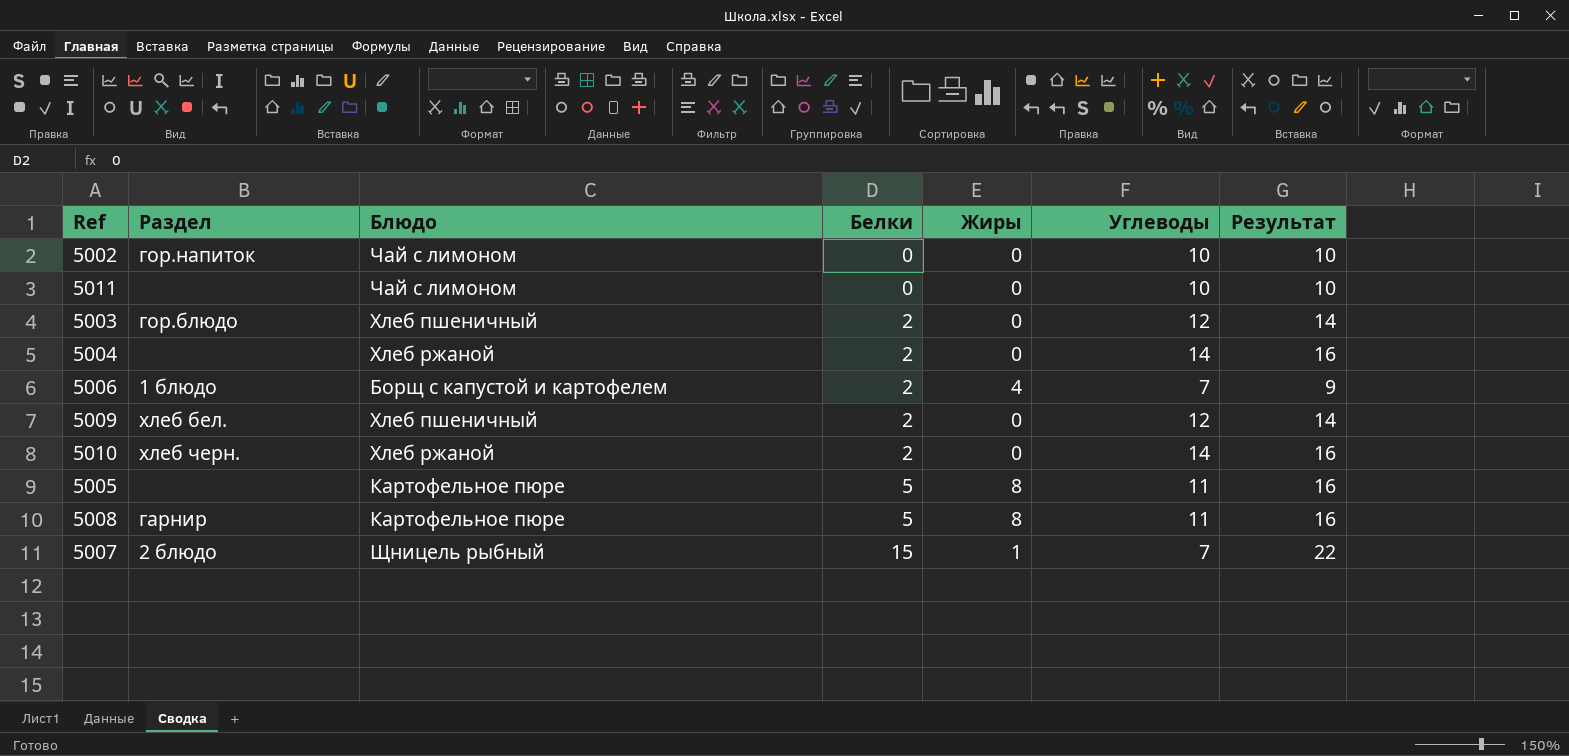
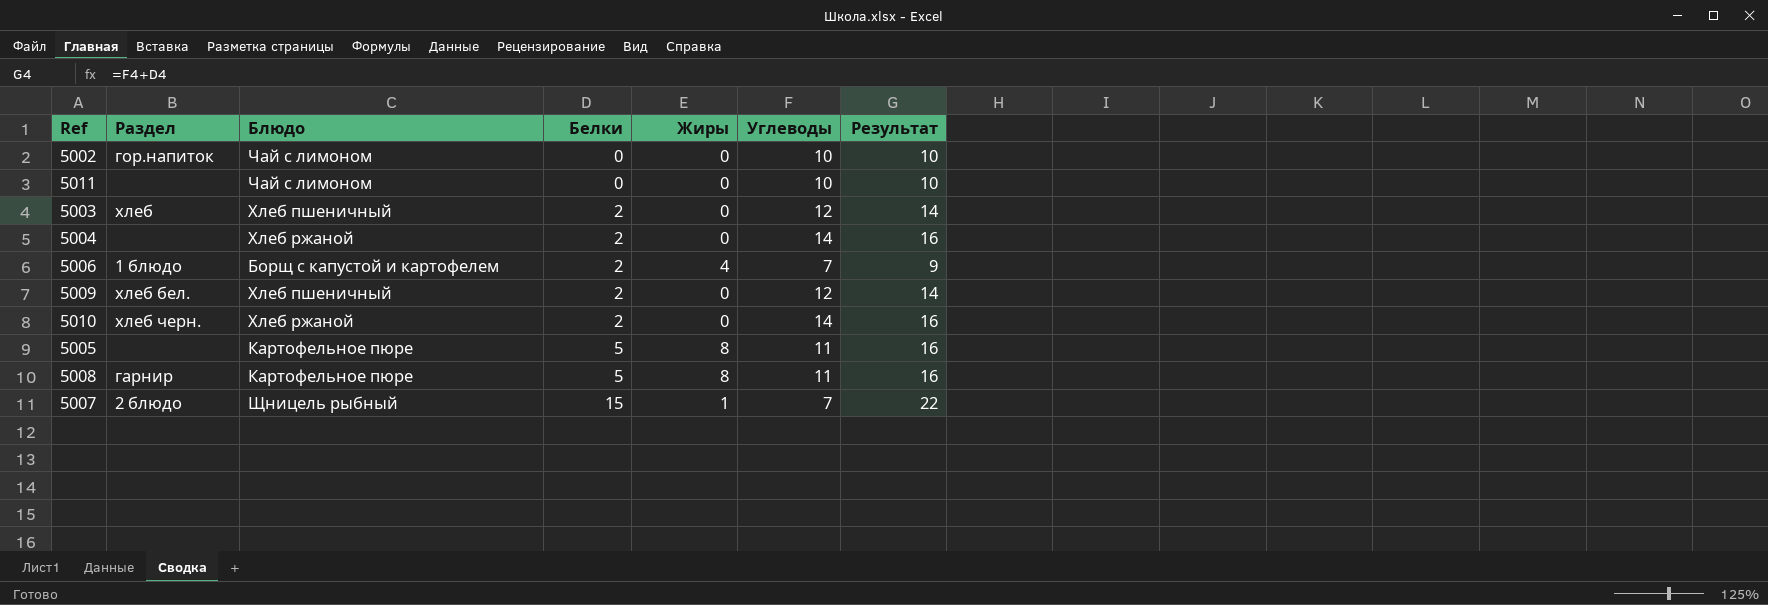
5003 | Раздел: гор.блюдо -> хлеб

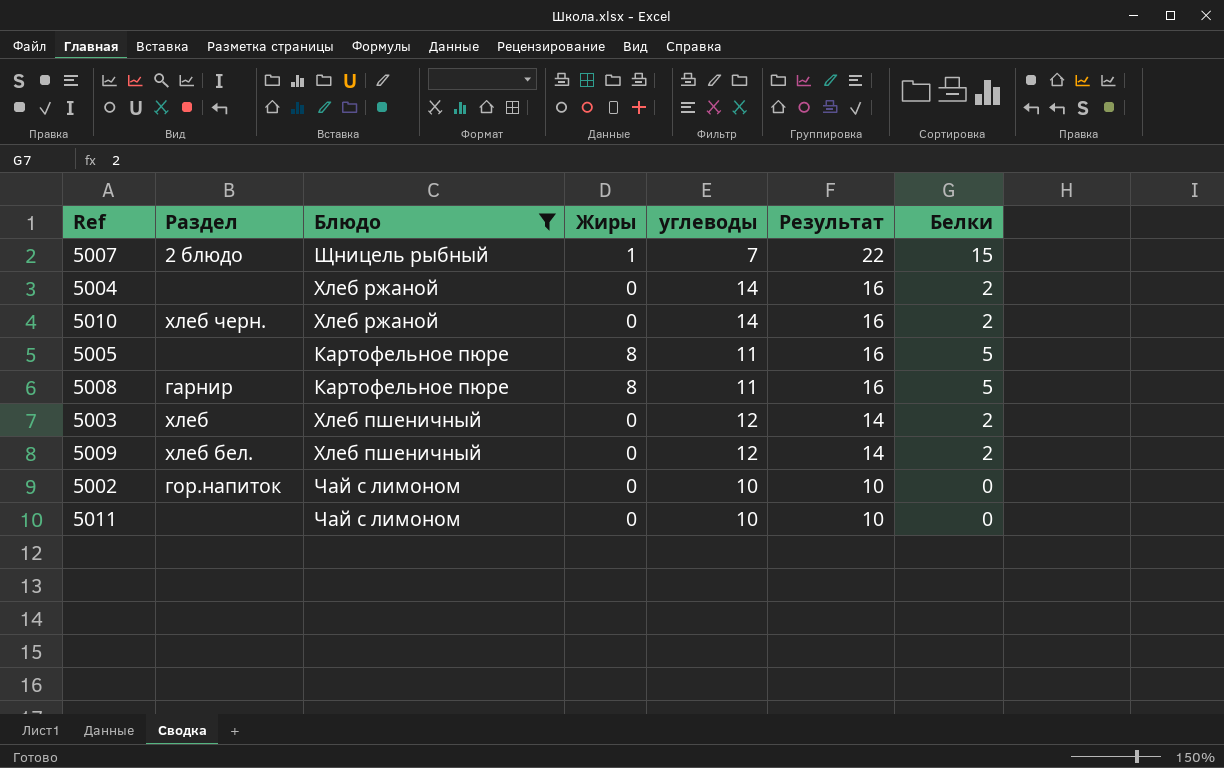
filter: none -> Блюдо != Борщ с капустой и картофелем
row order: Белки ascending -> Результат descending
column name: Углеводы -> углеводы
column Белки | position: 4 -> 7

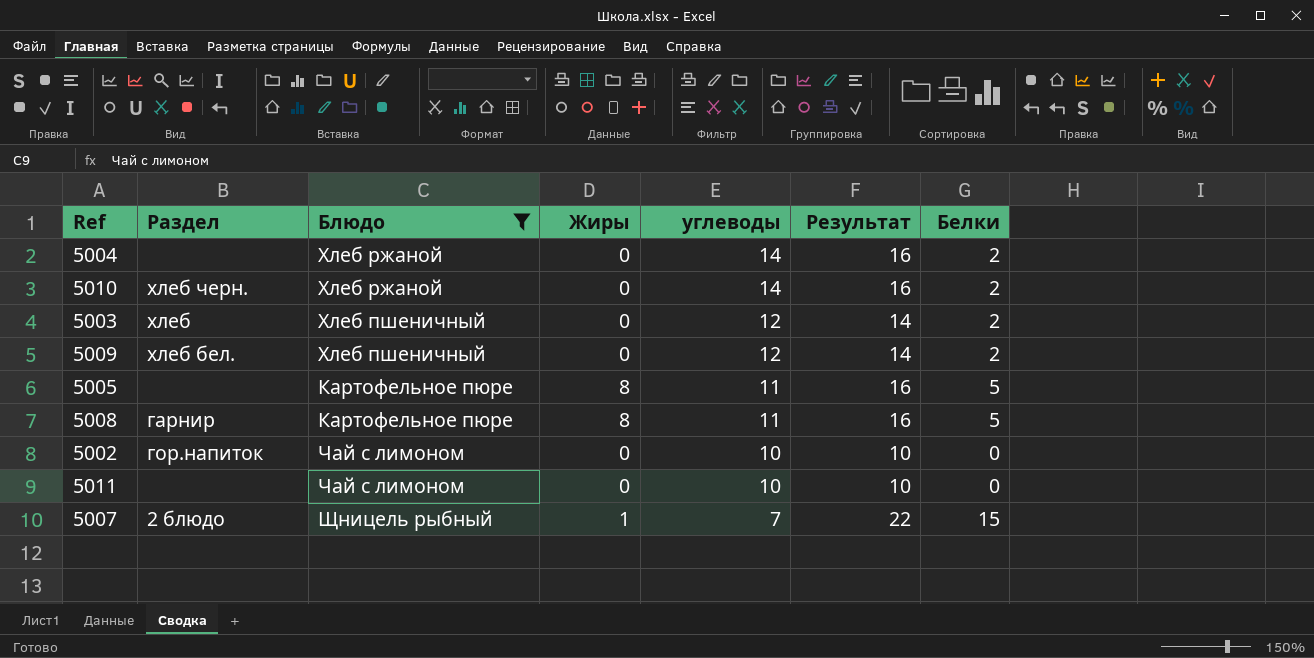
row order: Результат descending -> углеводы descending

